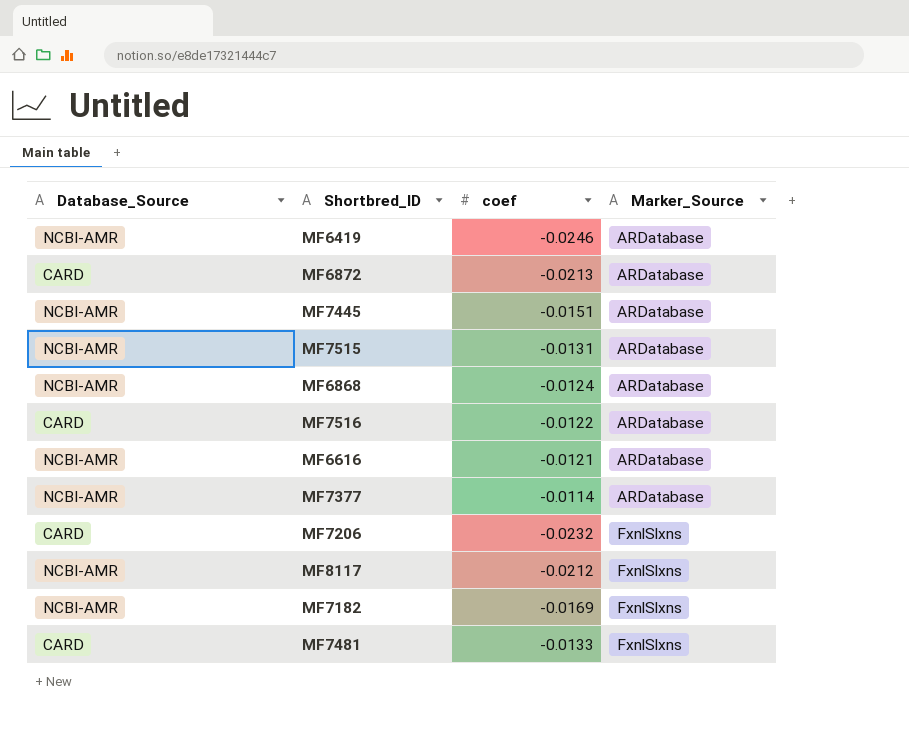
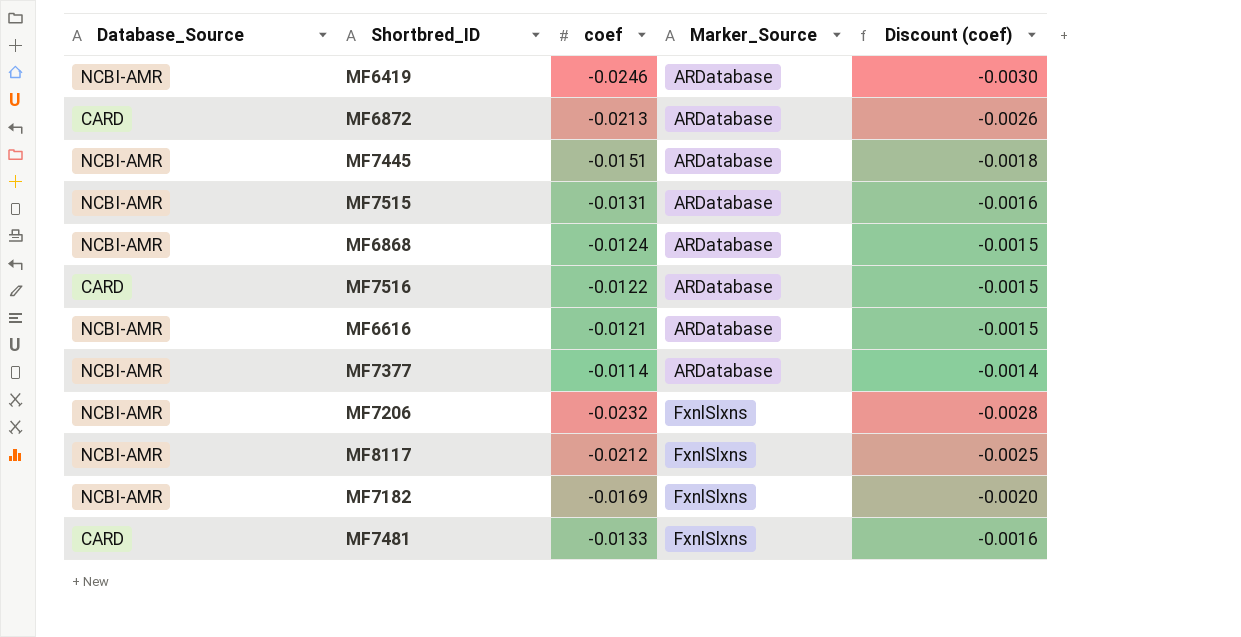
column Discount (coef) | formula: none -> [coef] * 0.12
MF7206 | Database_Source: CARD -> NCBI-AMR

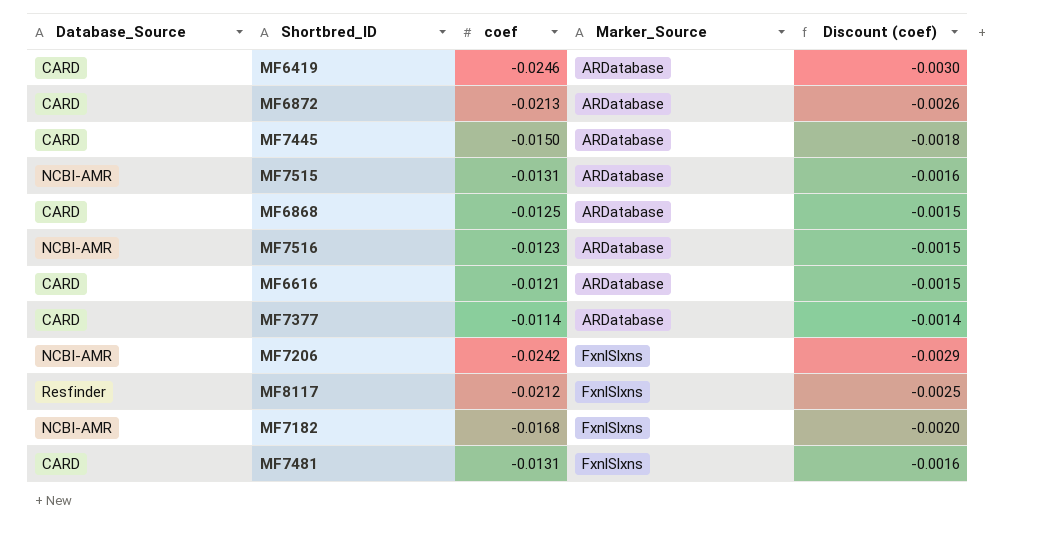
MF6419 | Database_Source: NCBI-AMR -> CARD
MF7445 | Database_Source: NCBI-AMR -> CARD
MF7445 | coef: -0.0151 -> -0.0150
MF6868 | Database_Source: NCBI-AMR -> CARD
MF6868 | coef: -0.0124 -> -0.0125
MF7516 | Database_Source: CARD -> NCBI-AMR
MF7516 | coef: -0.0122 -> -0.0123
MF6616 | Database_Source: NCBI-AMR -> CARD
MF7377 | Database_Source: NCBI-AMR -> CARD
MF7206 | coef: -0.0232 -> -0.0242
MF7206 | Discount (coef): -0.0028 -> -0.0029
MF8117 | Database_Source: NCBI-AMR -> Resfinder
MF7182 | coef: -0.0169 -> -0.0168
MF7481 | coef: -0.0133 -> -0.0131

